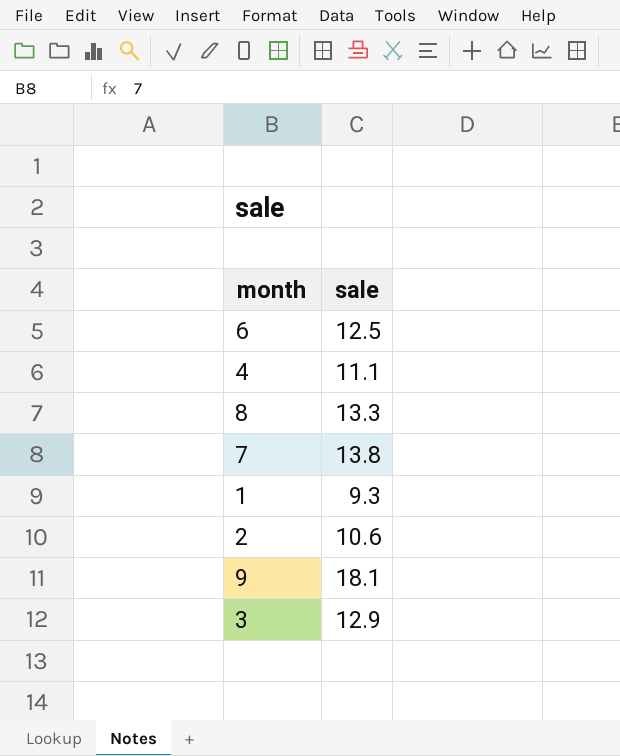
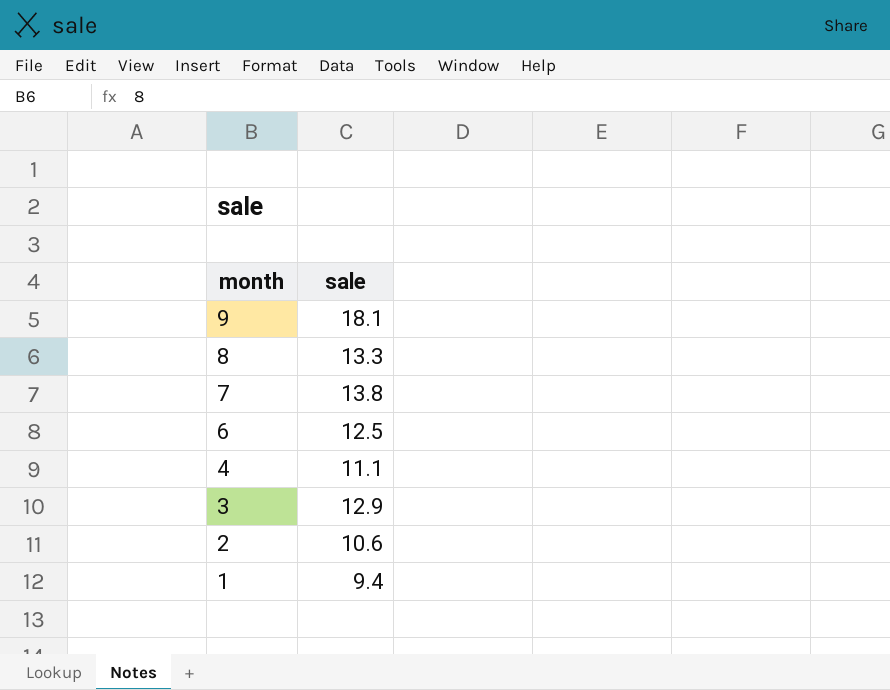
row order: none -> month descending
1 | sale: 9.3 -> 9.4

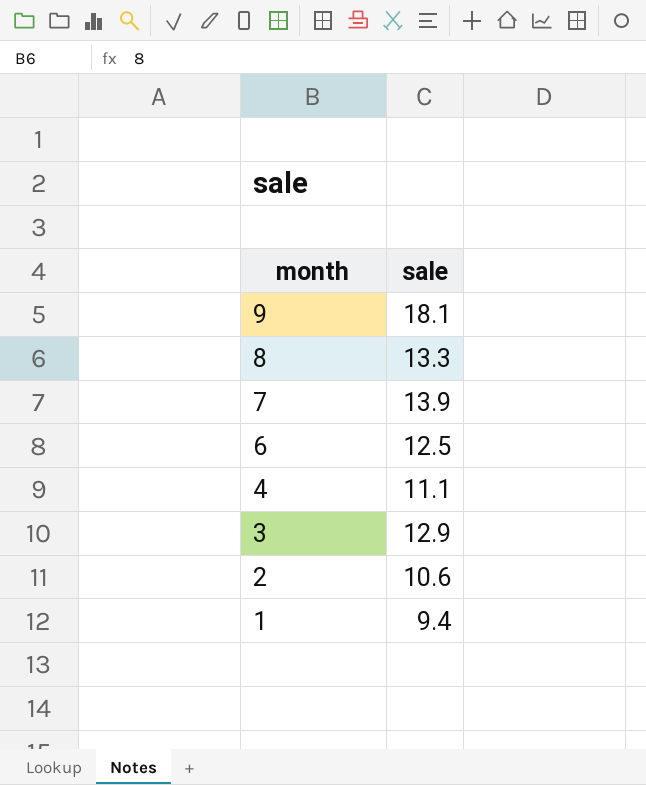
7 | sale: 13.8 -> 13.9

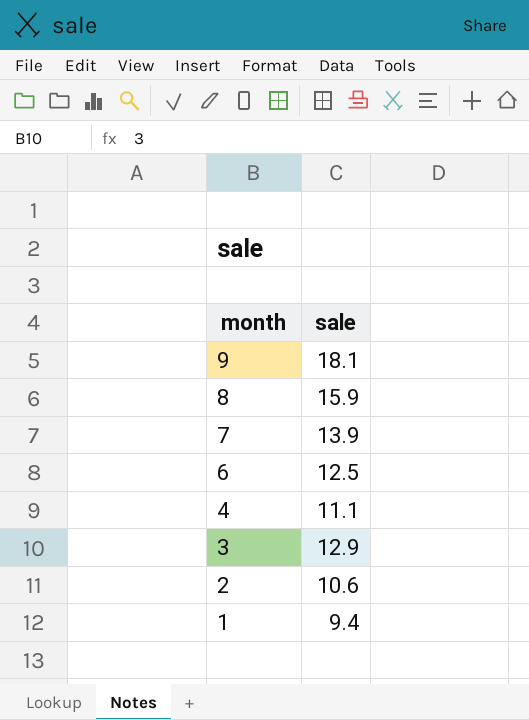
8 | sale: 13.3 -> 15.9

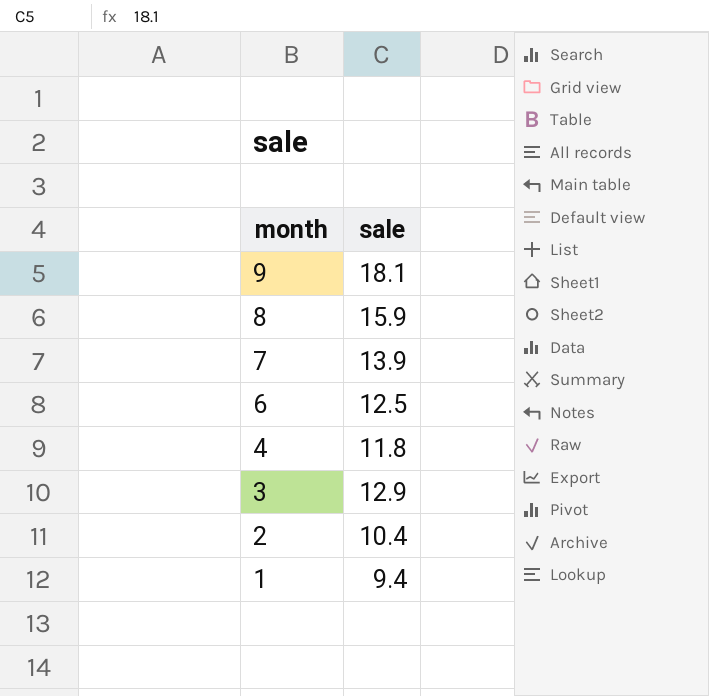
4 | sale: 11.1 -> 11.8
2 | sale: 10.6 -> 10.4

